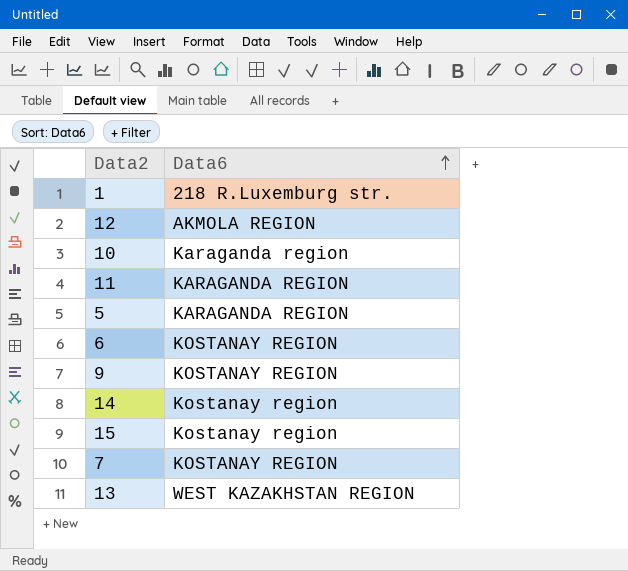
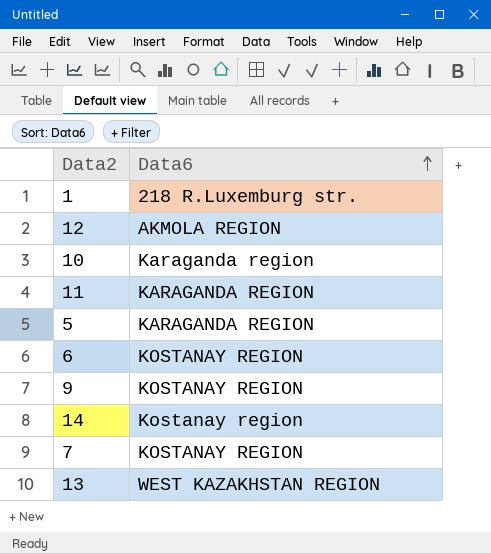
row 15: Kostanay region -> none

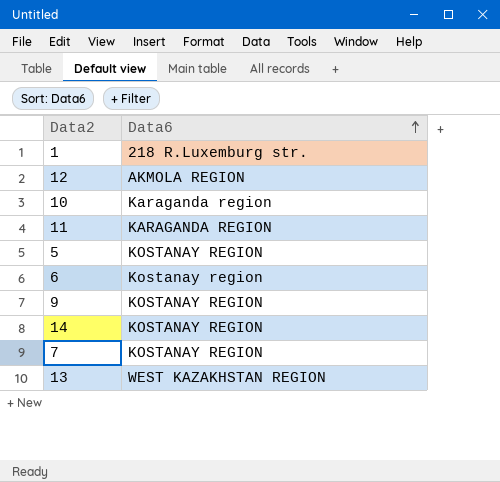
5 | Data6: KARAGANDA REGION -> KOSTANAY REGION
6 | Data6: KOSTANAY REGION -> Kostanay region
14 | Data6: Kostanay region -> KOSTANAY REGION

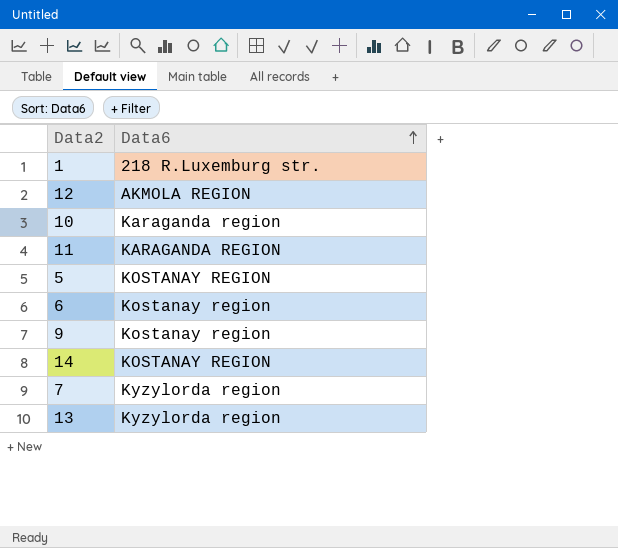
9 | Data6: KOSTANAY REGION -> Kostanay region
7 | Data6: KOSTANAY REGION -> Kyzylorda region
13 | Data6: WEST KAZAKHSTAN REGION -> Kyzylorda region

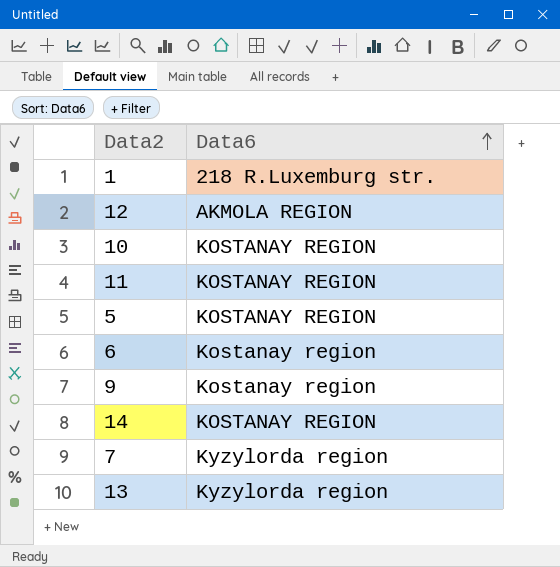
10 | Data6: Karaganda region -> KOSTANAY REGION
11 | Data6: KARAGANDA REGION -> KOSTANAY REGION

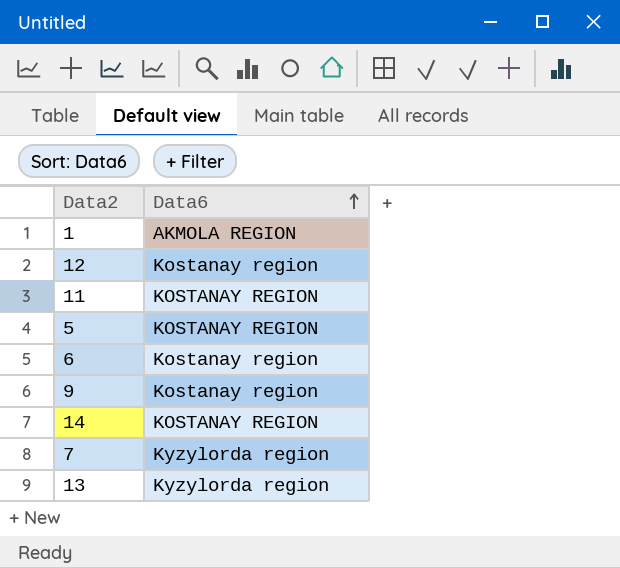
row 10: KOSTANAY REGION -> none
1 | Data6: 218 R.Luxemburg str. -> AKMOLA REGION
12 | Data6: AKMOLA REGION -> Kostanay region

